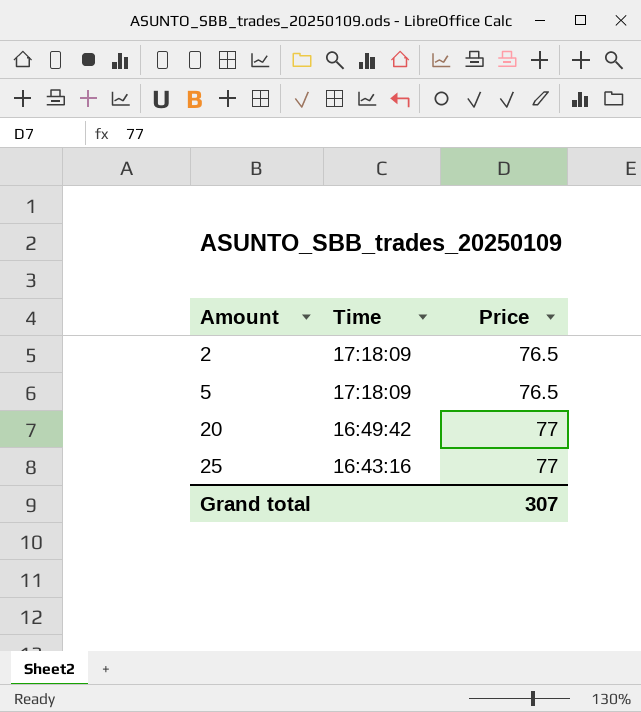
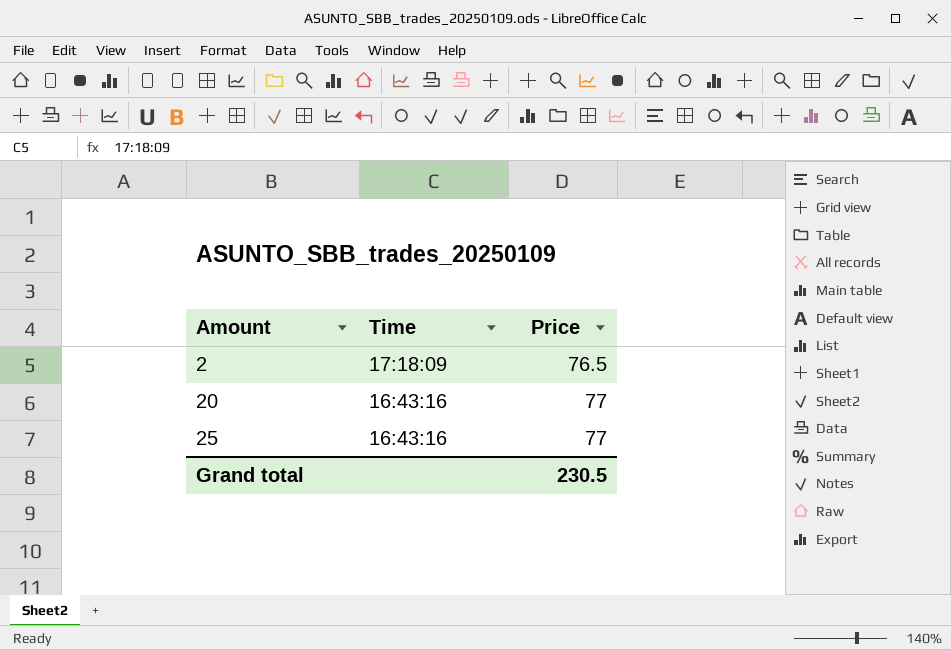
row 5: 17:18:09 | 76.5 -> none
20 | Time: 16:49:42 -> 16:43:16
Grand total | Price: 307 -> 230.5

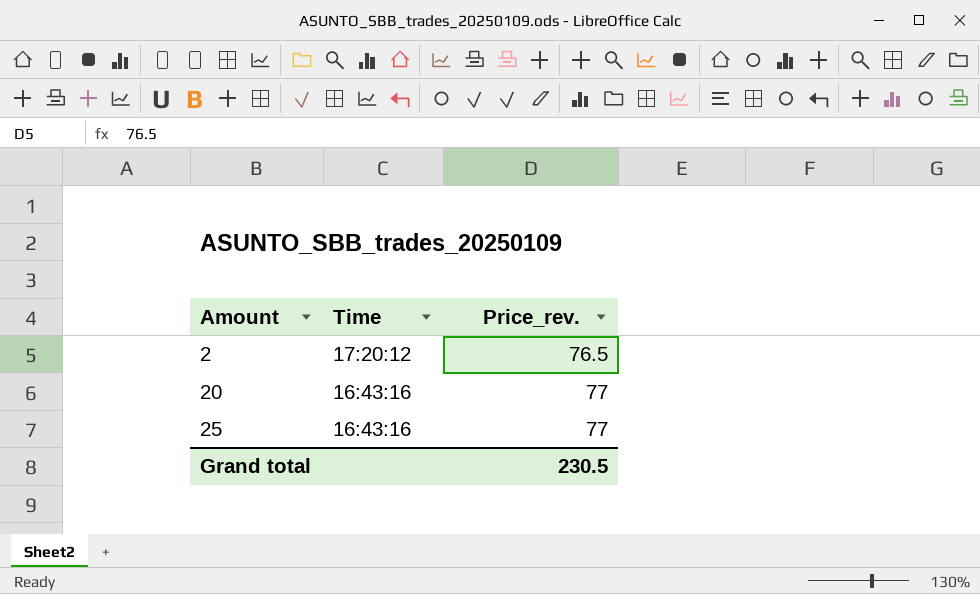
column name: Price -> Price_rev.
2 | Time: 17:18:09 -> 17:20:12

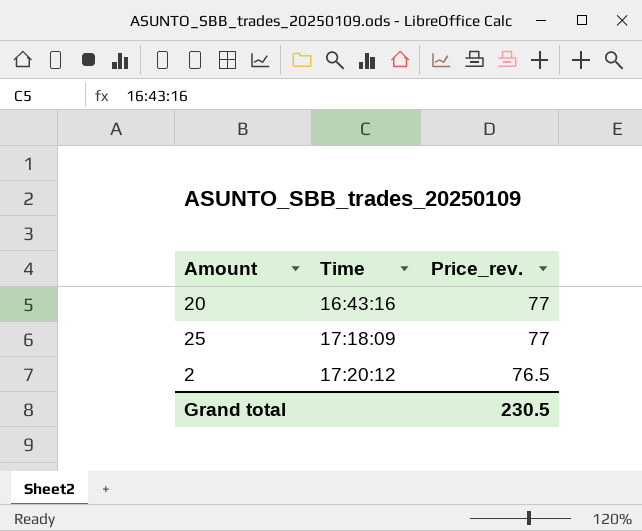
row order: Amount ascending -> Time ascending
25 | Time: 16:43:16 -> 17:18:09

